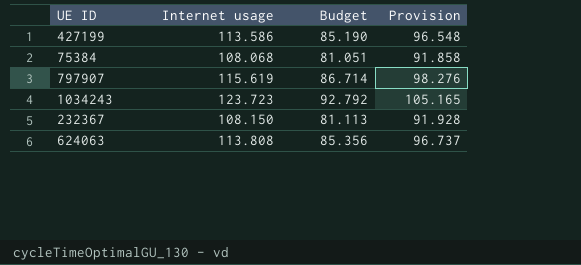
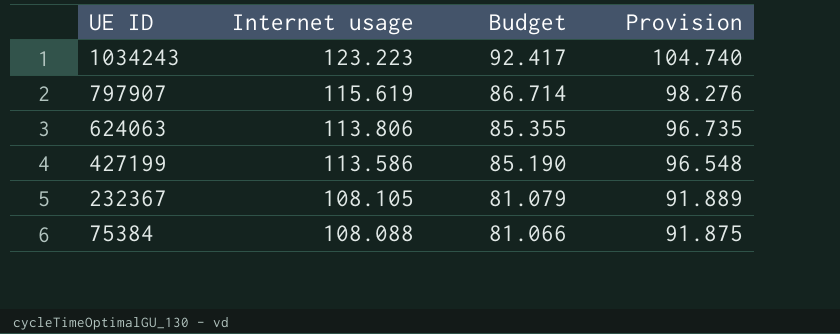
row order: none -> UE ID descending
1034243 | Internet usage: 123.723 -> 123.223
1034243 | Budget: 92.792 -> 92.417
1034243 | Provision: 105.165 -> 104.740
624063 | Internet usage: 113.808 -> 113.806
624063 | Budget: 85.356 -> 85.355
624063 | Provision: 96.737 -> 96.735
232367 | Internet usage: 108.150 -> 108.105
232367 | Budget: 81.113 -> 81.079
232367 | Provision: 91.928 -> 91.889
75384 | Internet usage: 108.068 -> 108.088
75384 | Budget: 81.051 -> 81.066
75384 | Provision: 91.858 -> 91.875

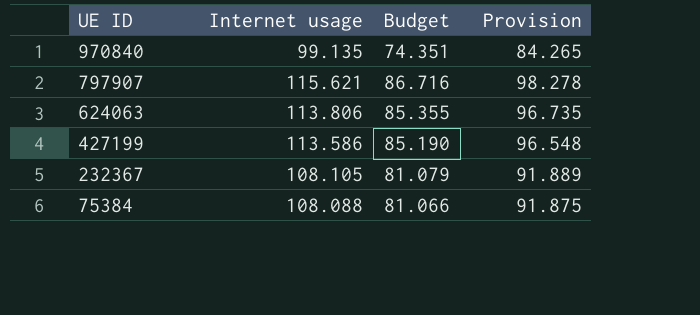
row 1034243: 123.223 | 92.417 | 104.740 -> none
row 970840: none -> 99.135 | 74.351 | 84.265
797907 | Internet usage: 115.619 -> 115.621
797907 | Budget: 86.714 -> 86.716
797907 | Provision: 98.276 -> 98.278

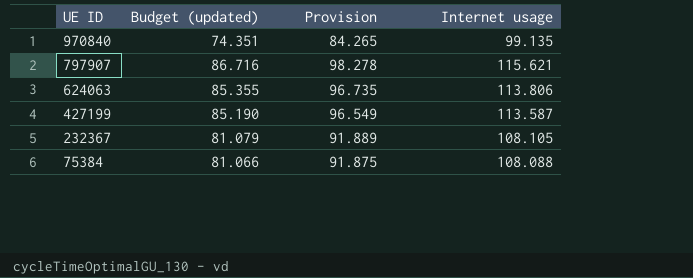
column name: Budget -> Budget (updated)
column Internet usage | position: 2 -> 4
427199 | Provision: 96.548 -> 96.549
427199 | Internet usage: 113.586 -> 113.587

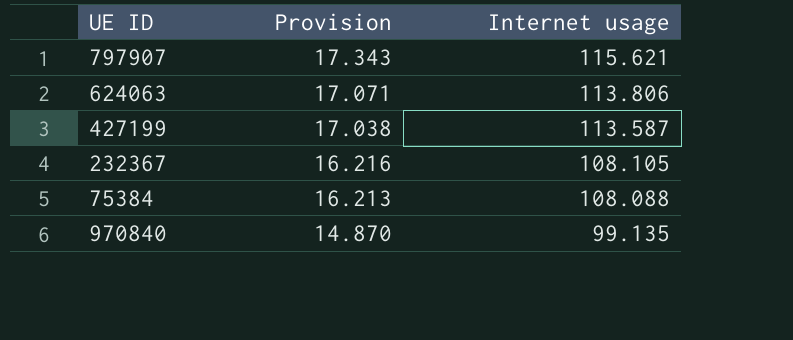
row order: UE ID descending -> Provision descending
column Budget (updated) | formula: [Internet usage] * 0.75 -> none
column Provision | formula: [Internet usage] * 0.85 -> [Internet usage] * 0.15

